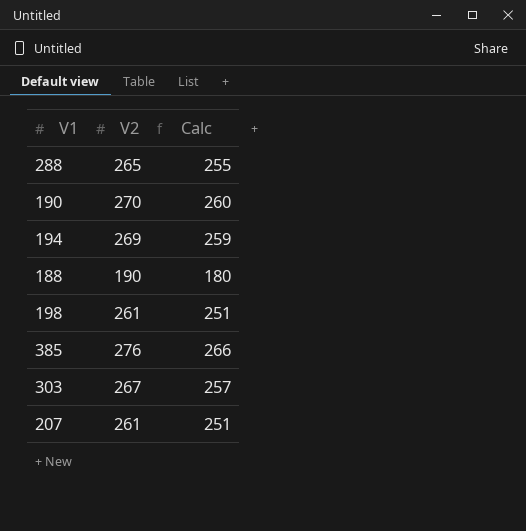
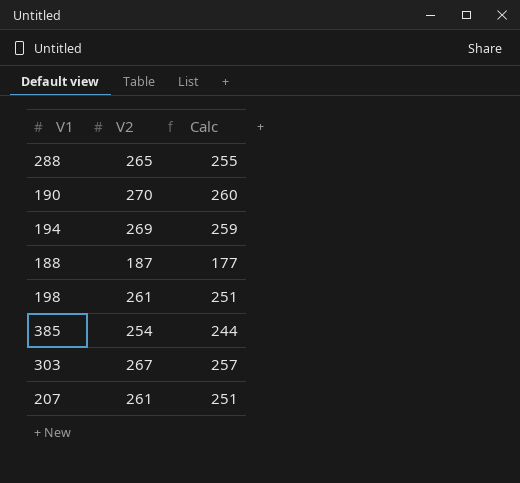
188 | V2: 190 -> 187
188 | Calc: 180 -> 177
385 | V2: 276 -> 254
385 | Calc: 266 -> 244

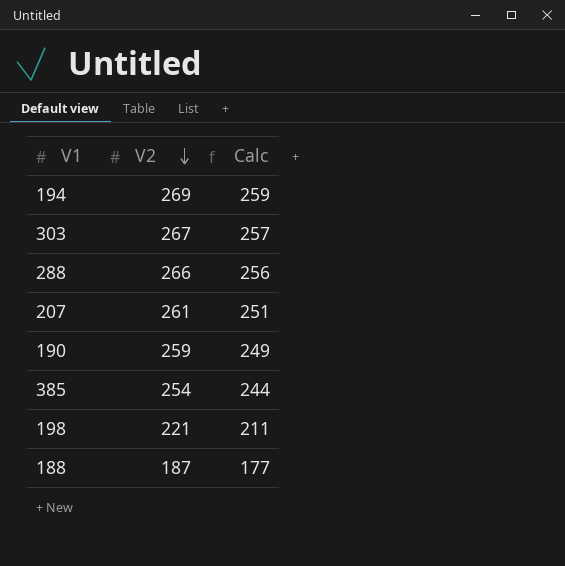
row order: none -> V2 descending
288 | V2: 265 -> 266
288 | Calc: 255 -> 256
190 | V2: 270 -> 259
190 | Calc: 260 -> 249
198 | V2: 261 -> 221
198 | Calc: 251 -> 211

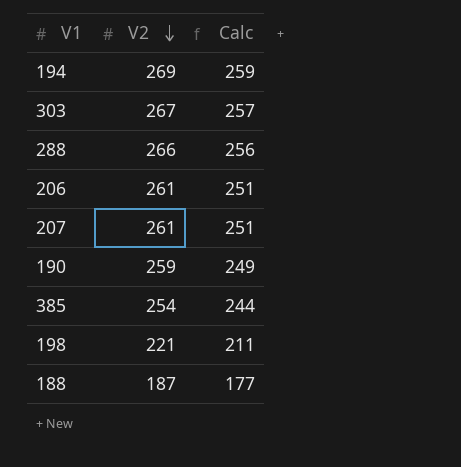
row 206: none -> 261 | 251

